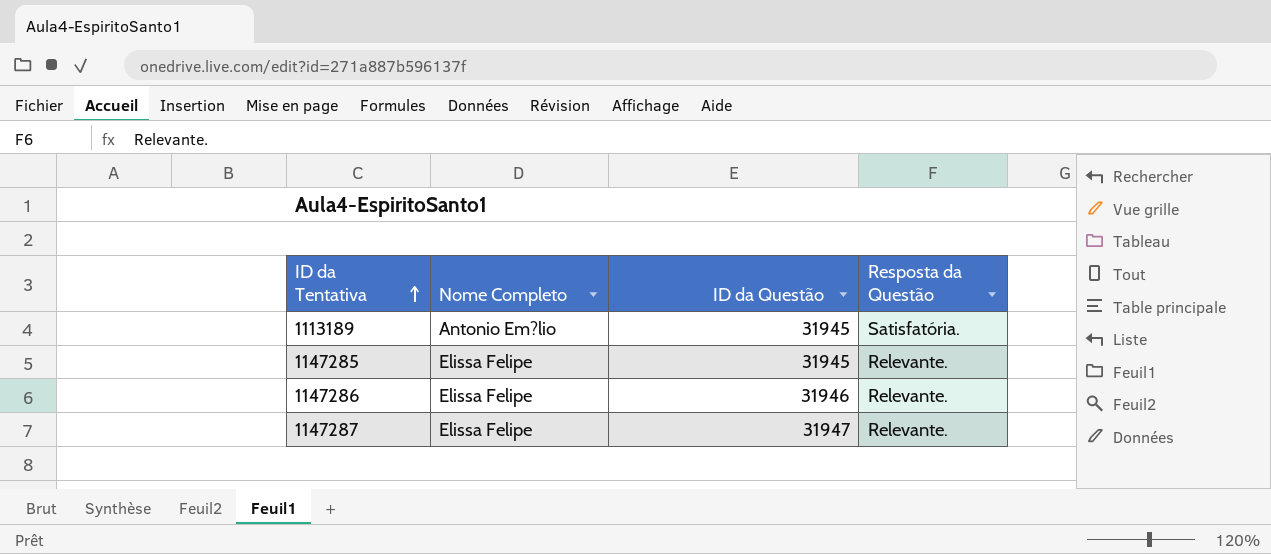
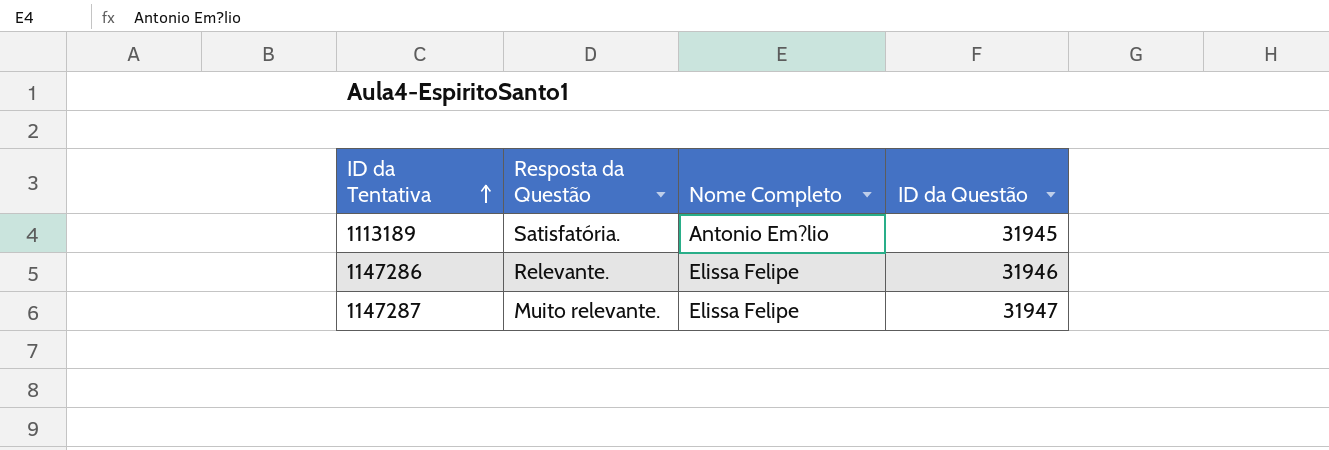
column Resposta da Questão | position: 4 -> 2
row 1147285: Elissa Felipe | 31945 | Relevante. -> none
1147287 | Resposta da Questão: Relevante. -> Muito relevante.

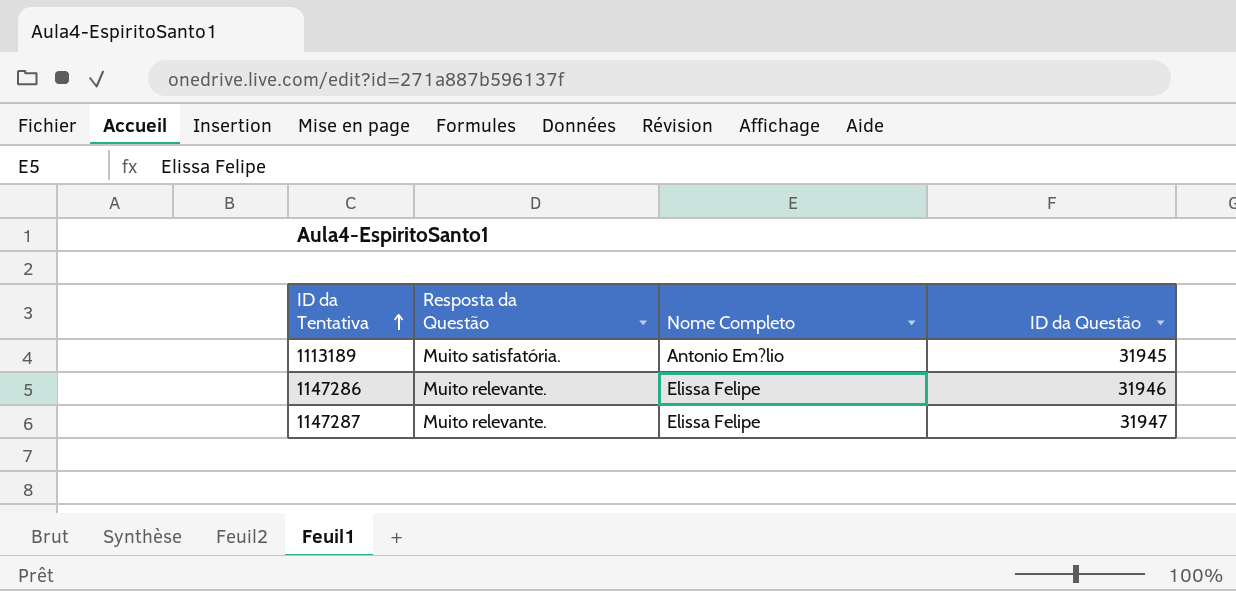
1113189 | Resposta da Questão: Satisfatória. -> Muito satisfatória.
1147286 | Resposta da Questão: Relevante. -> Muito relevante.

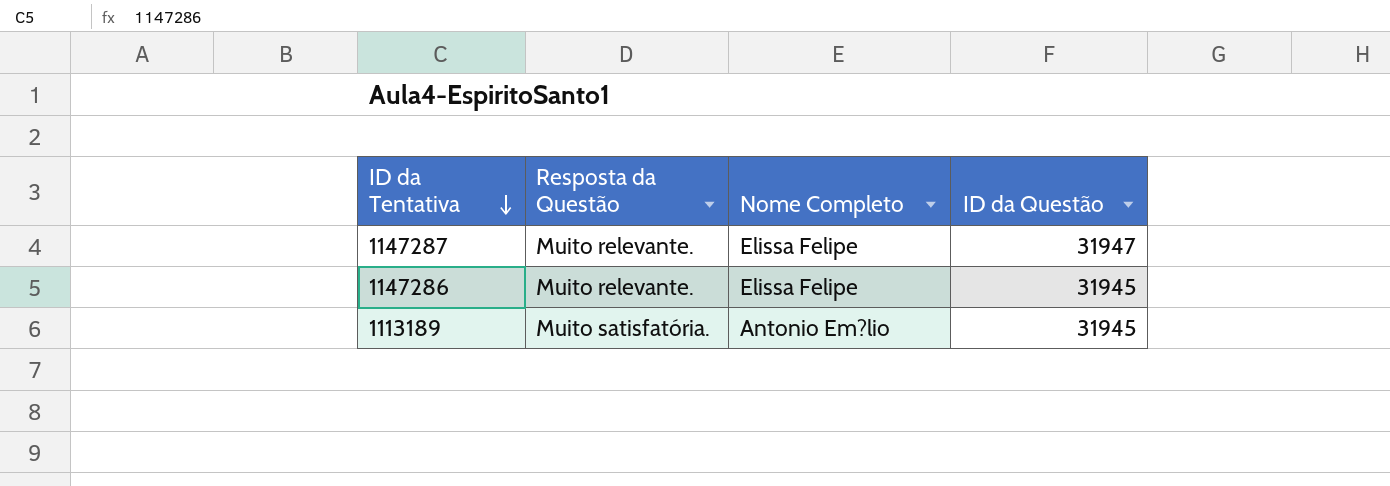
row order: ID da Tentativa ascending -> ID da Tentativa descending
1147286 | ID da Questão: 31946 -> 31945

